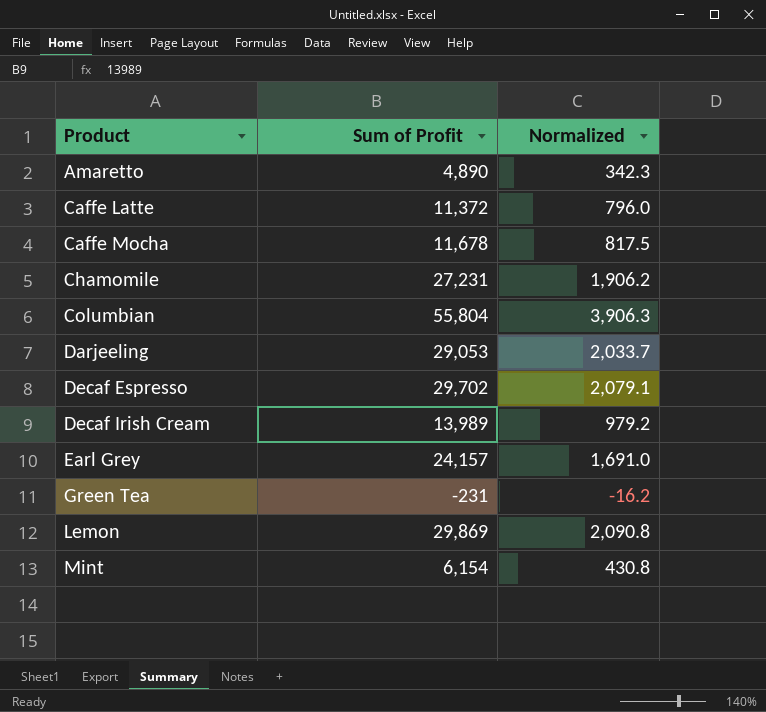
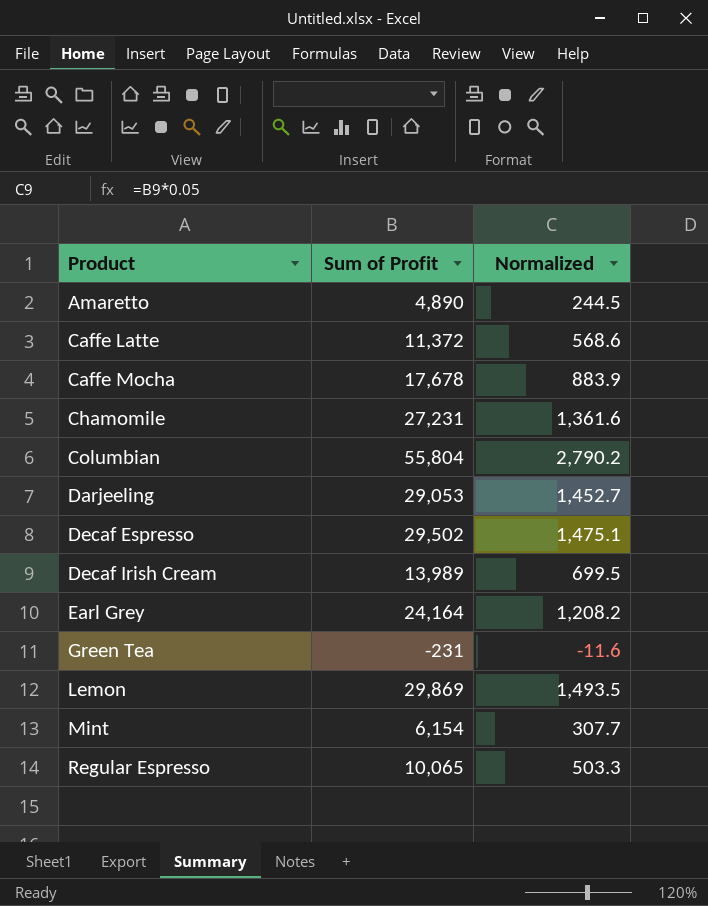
column Normalized | formula: [Sum of Profit] * 0.07 -> [Sum of Profit] * 0.05
Caffe Mocha | Sum of Profit: 11,678 -> 17,678
Decaf Espresso | Sum of Profit: 29,702 -> 29,502
Earl Grey | Sum of Profit: 24,157 -> 24,164
row Regular Espresso: none -> 10,065 | 503.3

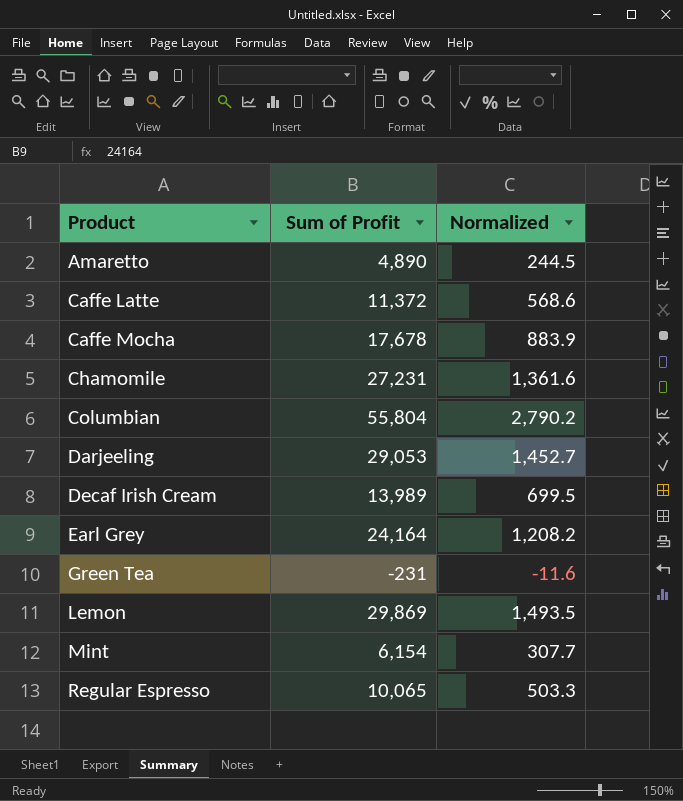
row Decaf Espresso: 29,502 | 1,475.1 -> none

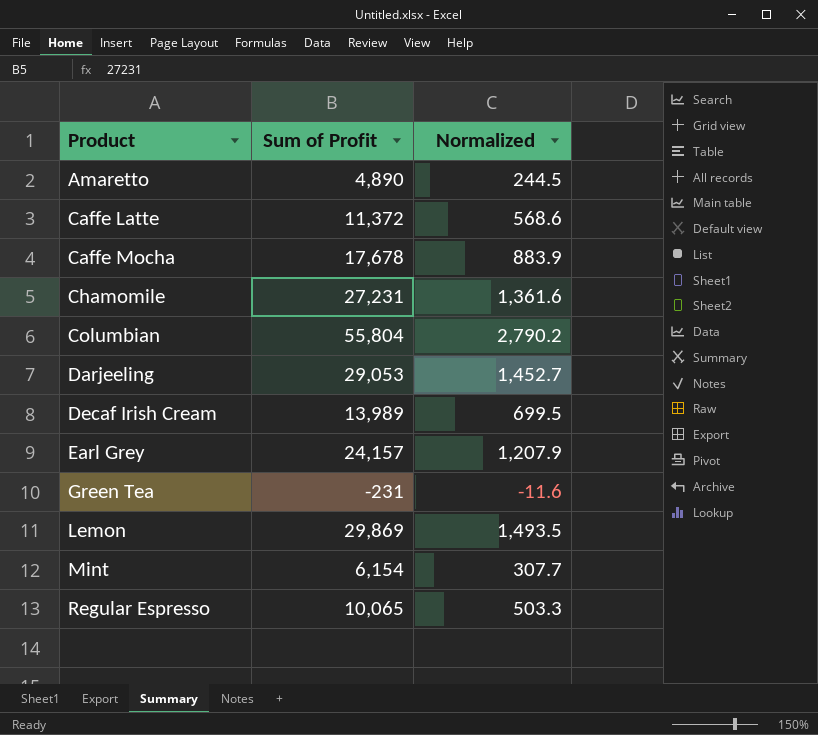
Earl Grey | Sum of Profit: 24,164 -> 24,157
Earl Grey | Normalized: 1,208.2 -> 1,207.9

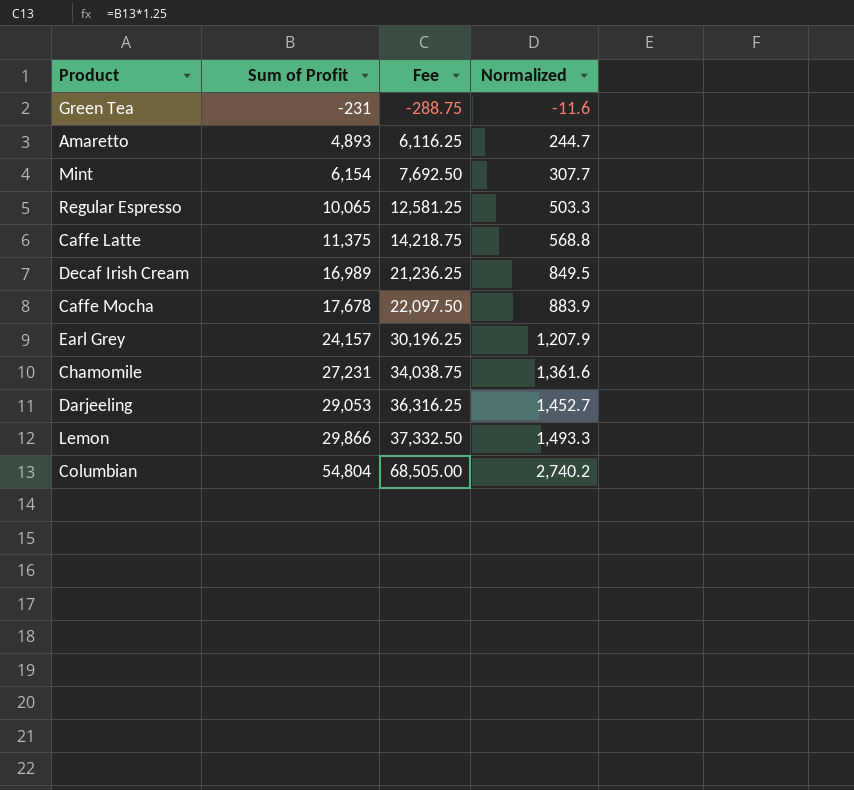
row order: Product ascending -> Sum of Profit ascending
column Fee | formula: none -> [Sum of Profit] * 1.25
Amaretto | Sum of Profit: 4,890 -> 4,893
Amaretto | Normalized: 244.5 -> 244.7
Caffe Latte | Sum of Profit: 11,372 -> 11,375
Caffe Latte | Normalized: 568.6 -> 568.8
Decaf Irish Cream | Sum of Profit: 13,989 -> 16,989
Decaf Irish Cream | Normalized: 699.5 -> 849.5
Lemon | Sum of Profit: 29,869 -> 29,866
Lemon | Normalized: 1,493.5 -> 1,493.3
Columbian | Sum of Profit: 55,804 -> 54,804
Columbian | Normalized: 2,790.2 -> 2,740.2

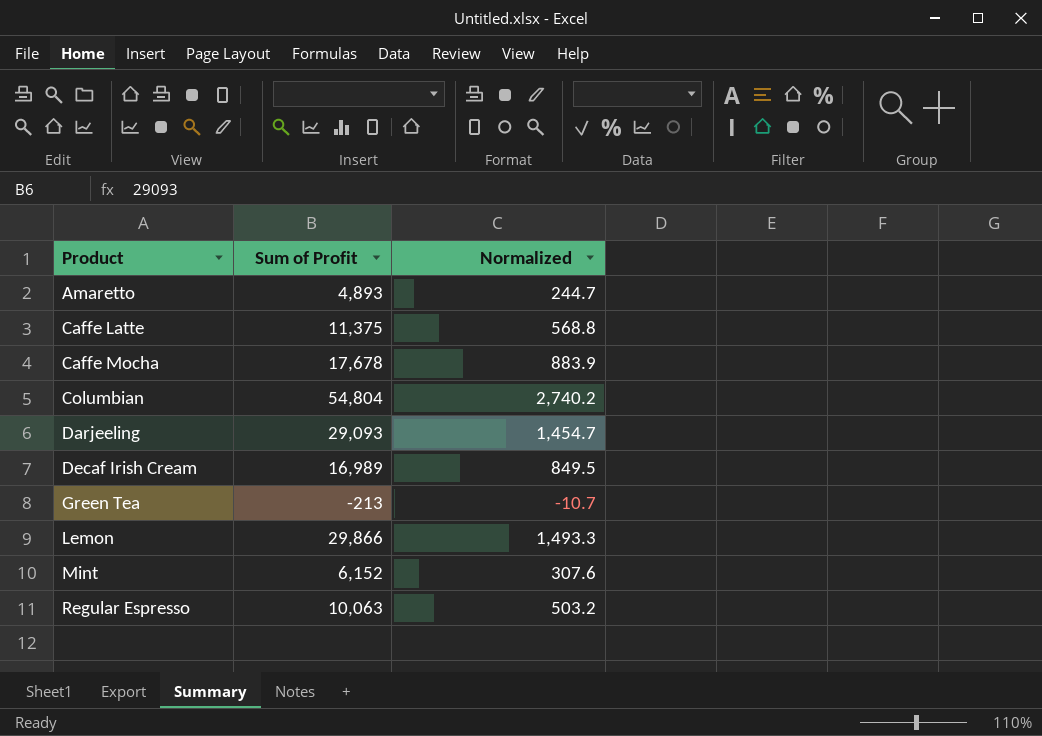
row order: Sum of Profit ascending -> Product ascending
column Fee | formula: [Sum of Profit] * 1.25 -> none
row Earl Grey: 24,157 | 30,196.25 | 1,207.9 -> none
row Chamomile: 27,231 | 34,038.75 | 1,361.6 -> none
Darjeeling | Sum of Profit: 29,053 -> 29,093
Darjeeling | Normalized: 1,452.7 -> 1,454.7
Green Tea | Sum of Profit: -231 -> -213
Green Tea | Normalized: -11.6 -> -10.7
Mint | Sum of Profit: 6,154 -> 6,152
Mint | Normalized: 307.7 -> 307.6
Regular Espresso | Sum of Profit: 10,065 -> 10,063
Regular Espresso | Normalized: 503.3 -> 503.2

